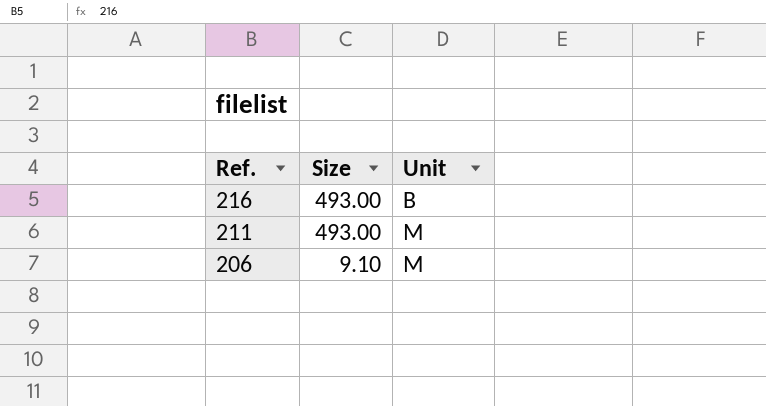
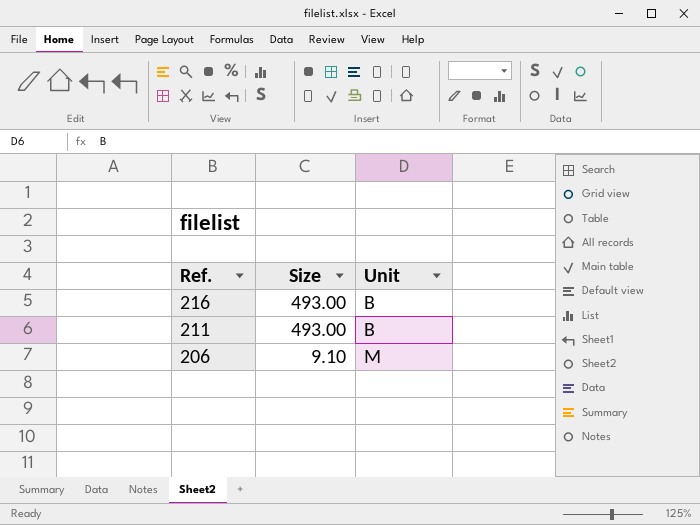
211 | Unit: M -> B

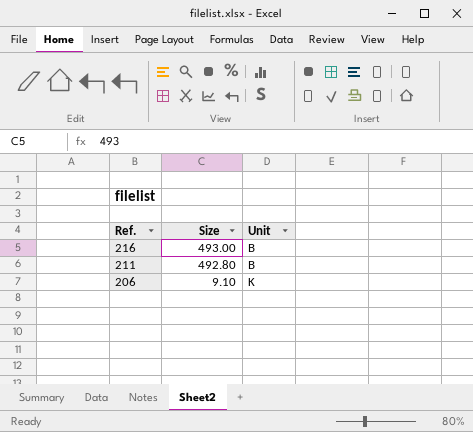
211 | Size: 493.00 -> 492.80
206 | Unit: M -> K

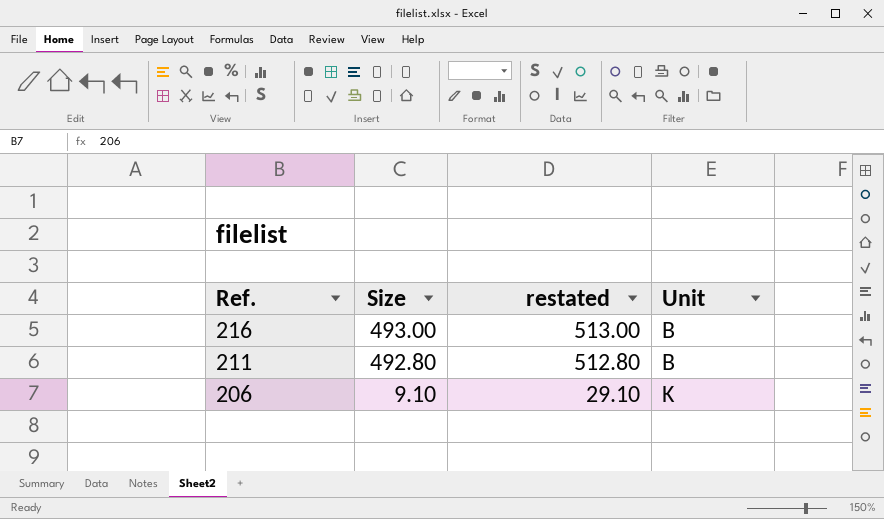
column restated | formula: none -> [Size] + 20

